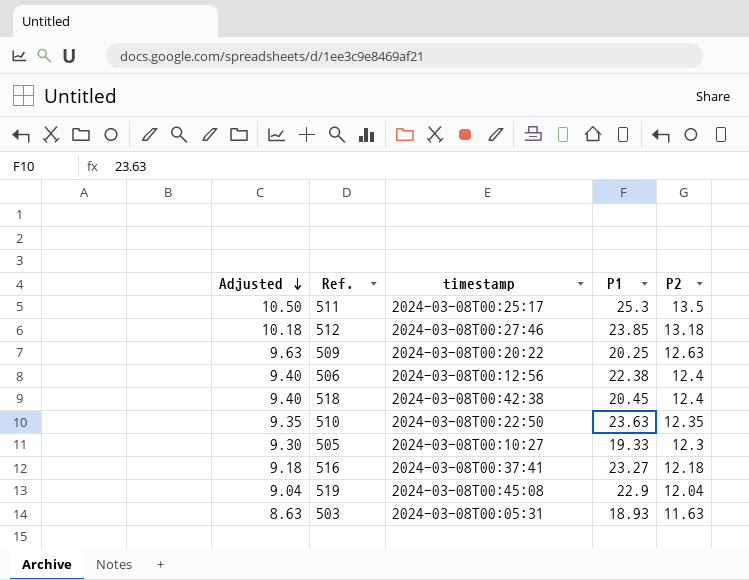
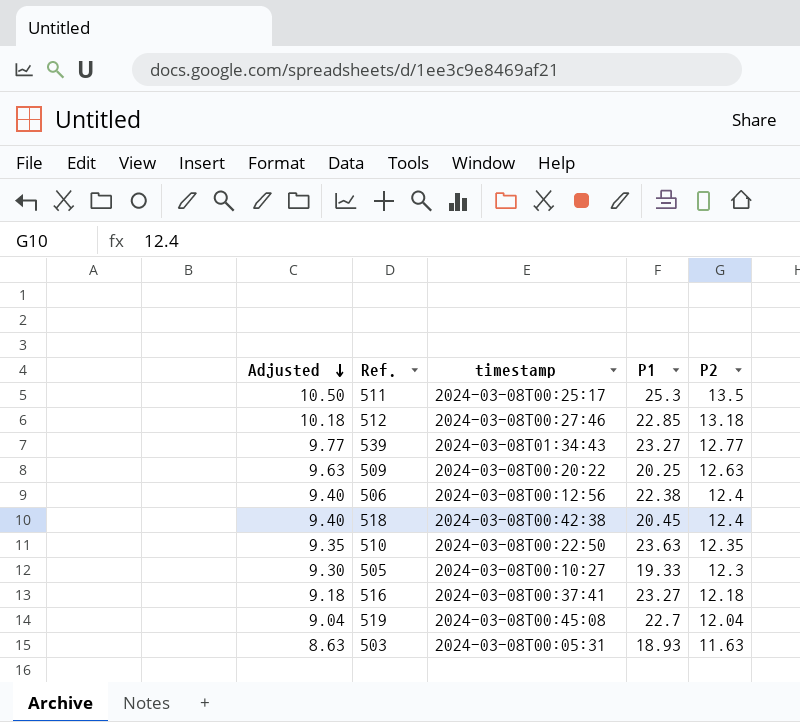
512 | P1: 23.85 -> 22.85
row 539: none -> 9.77 | 2024-03-08T01:34:43 | 23.27 | 12.77
519 | P1: 22.9 -> 22.7

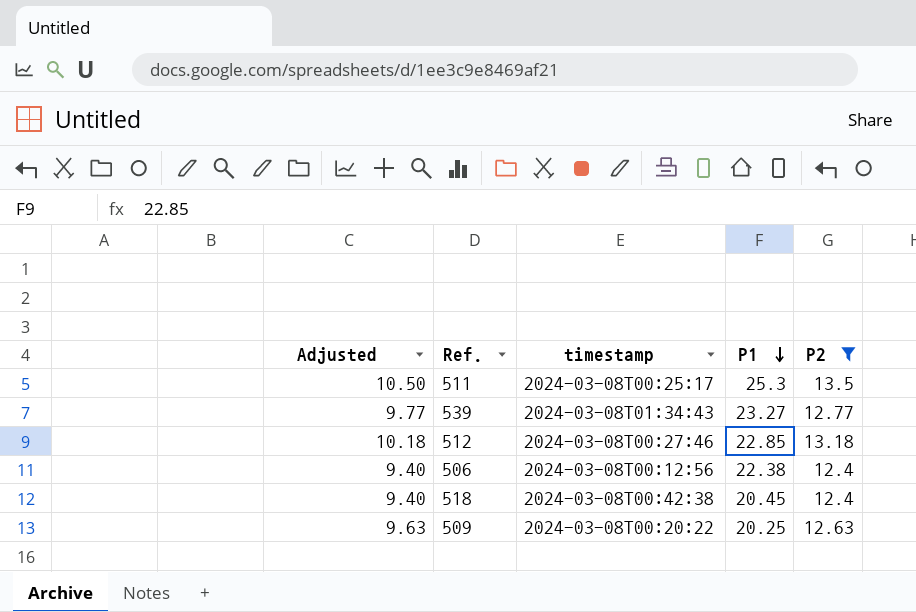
filter: none -> P2 >= 12.4
row order: Adjusted descending -> P1 descending

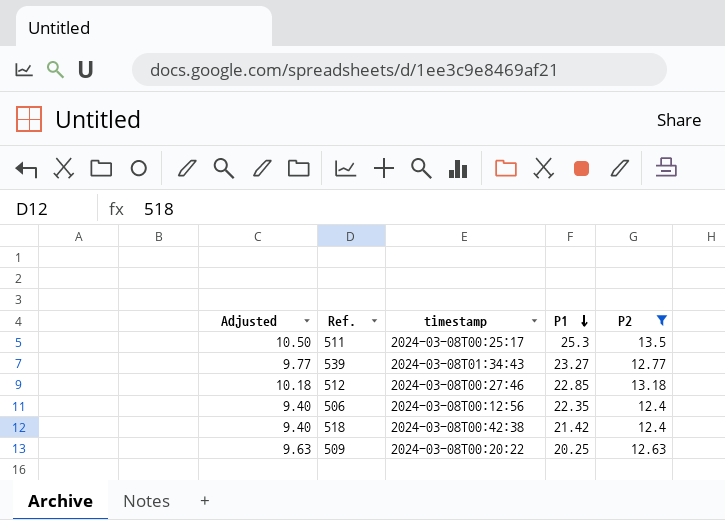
506 | P1: 22.38 -> 22.35
518 | P1: 20.45 -> 21.42

